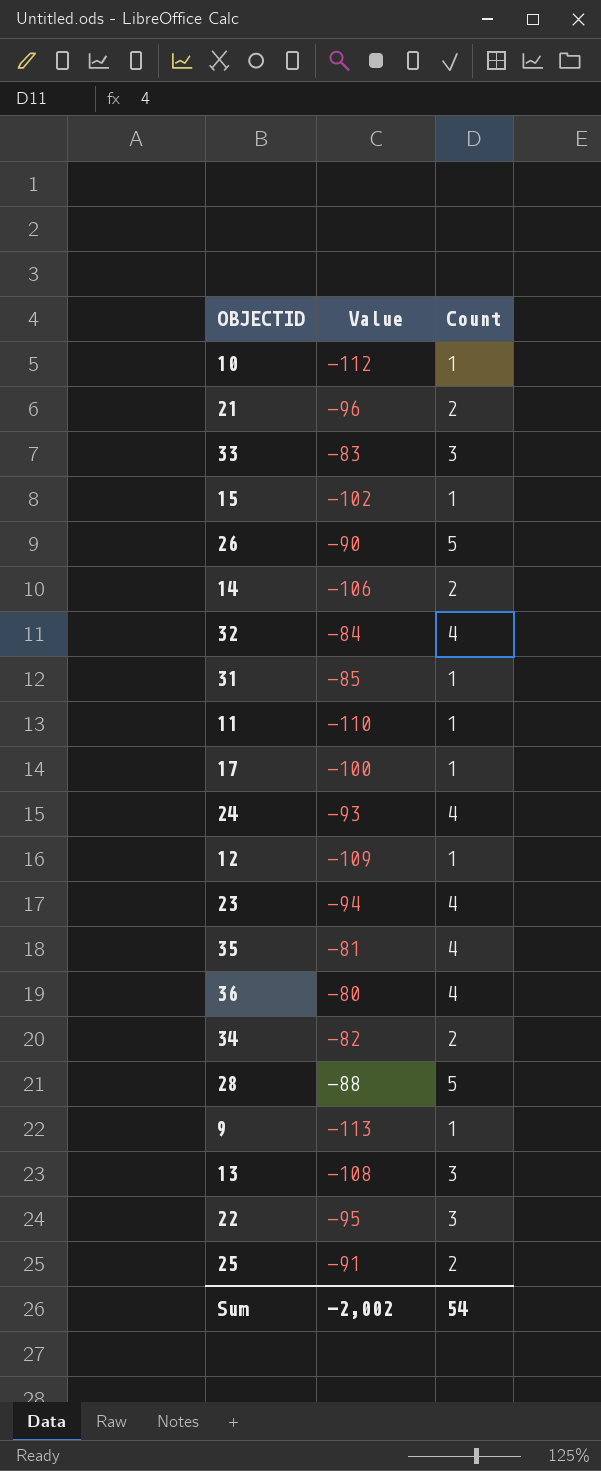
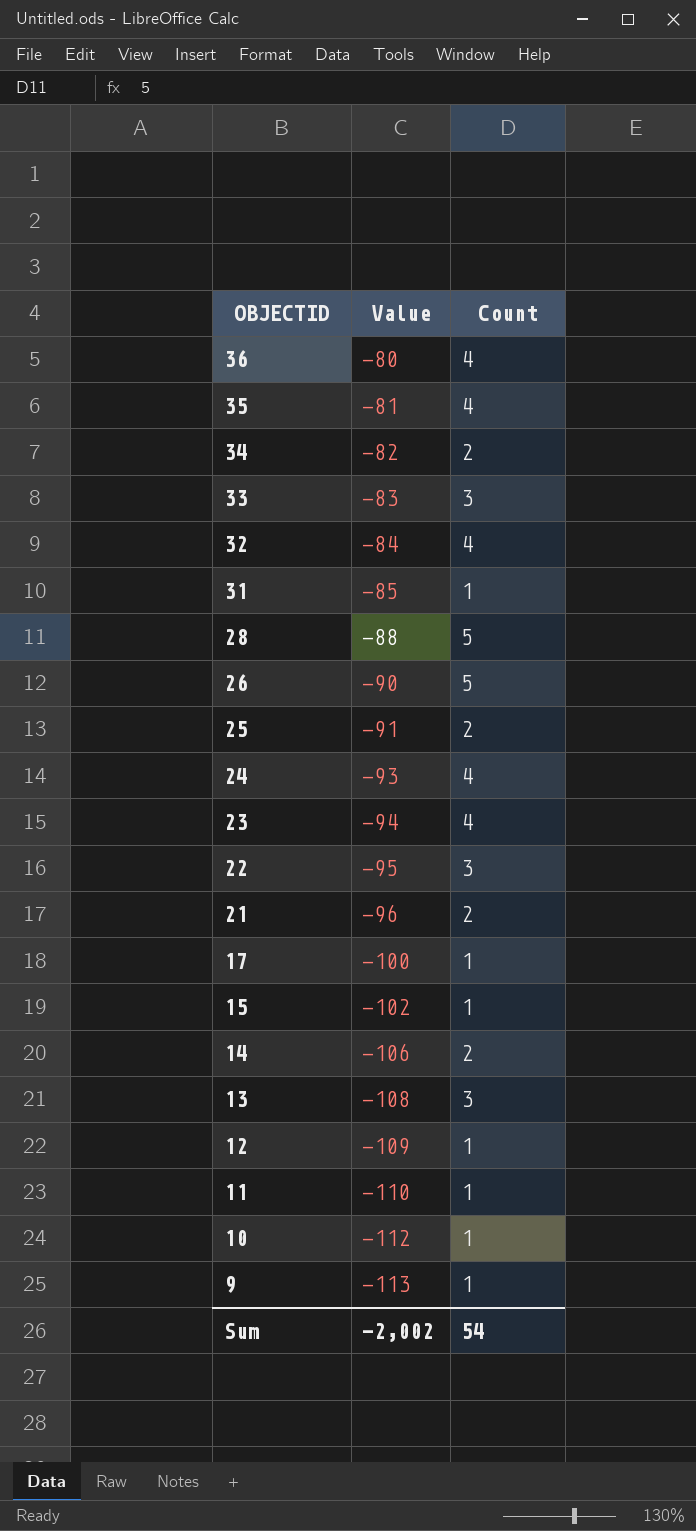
row order: none -> OBJECTID descending

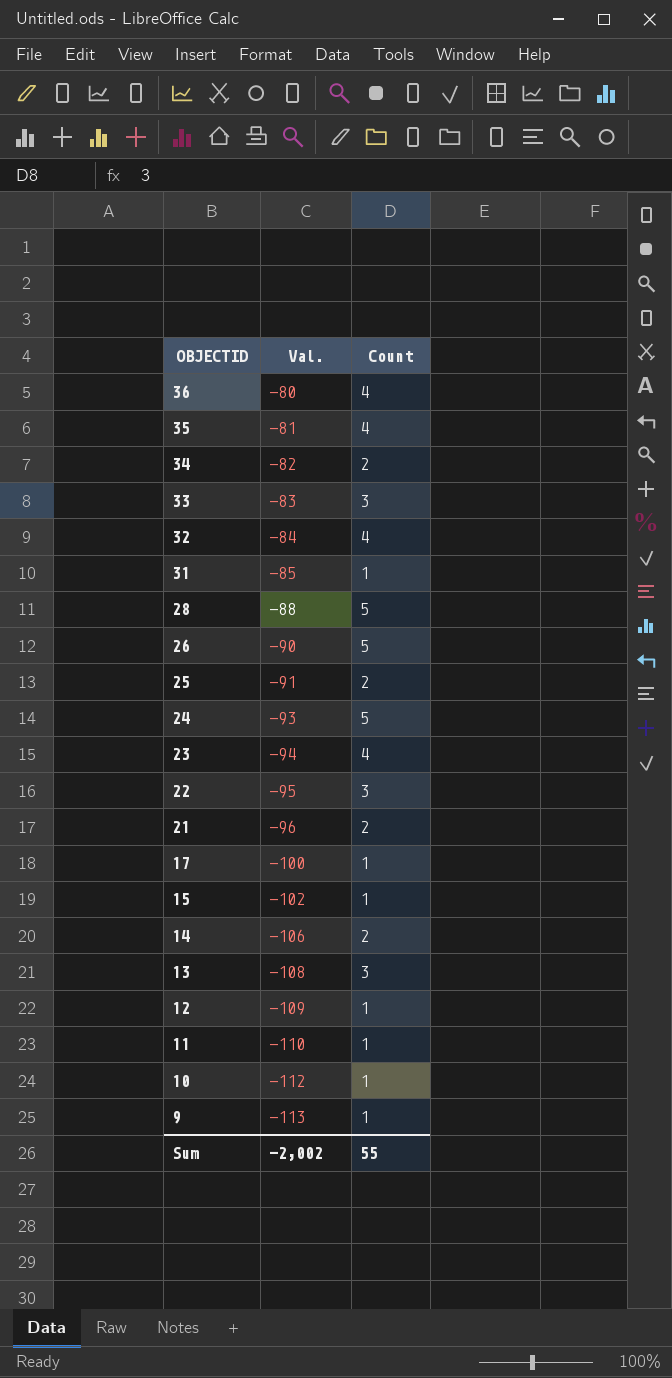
column name: Value -> Val.
24 | Count: 4 -> 5
Sum | Count: 54 -> 55

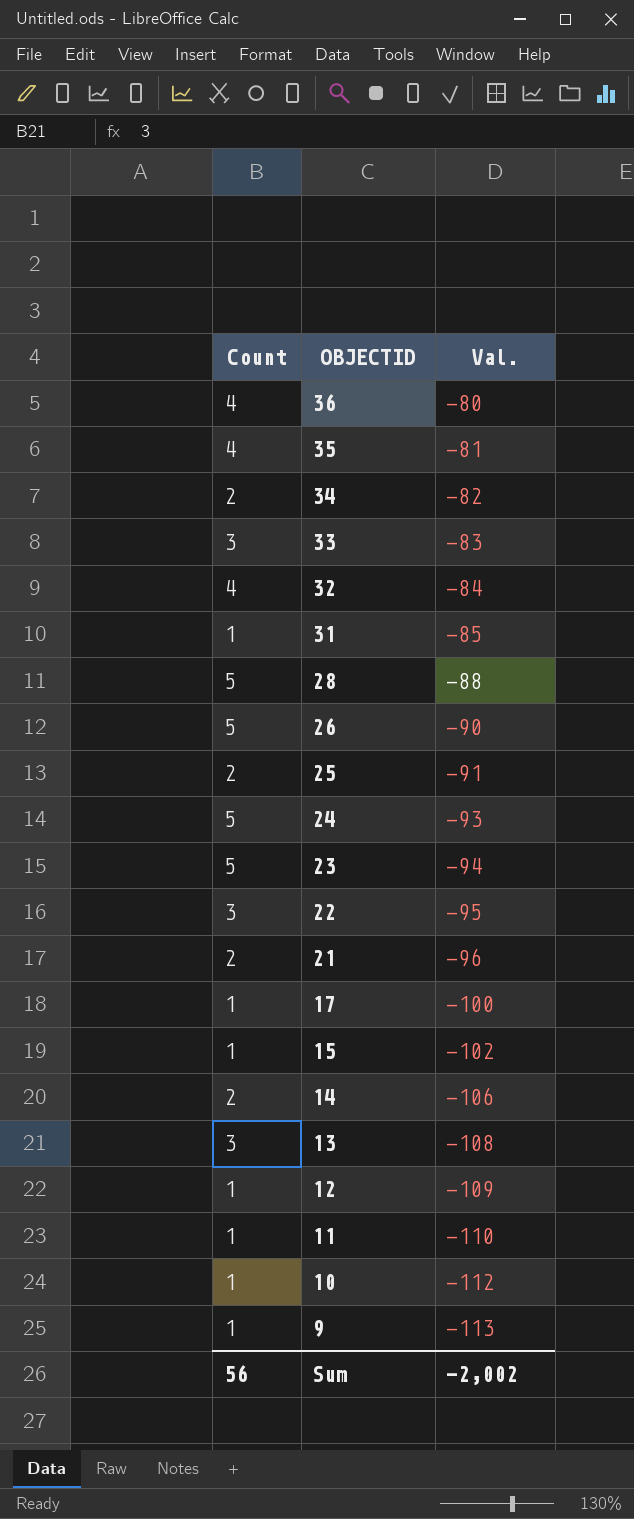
column Count | position: 3 -> 1
23 | Count: 4 -> 5
Sum | Count: 55 -> 56

